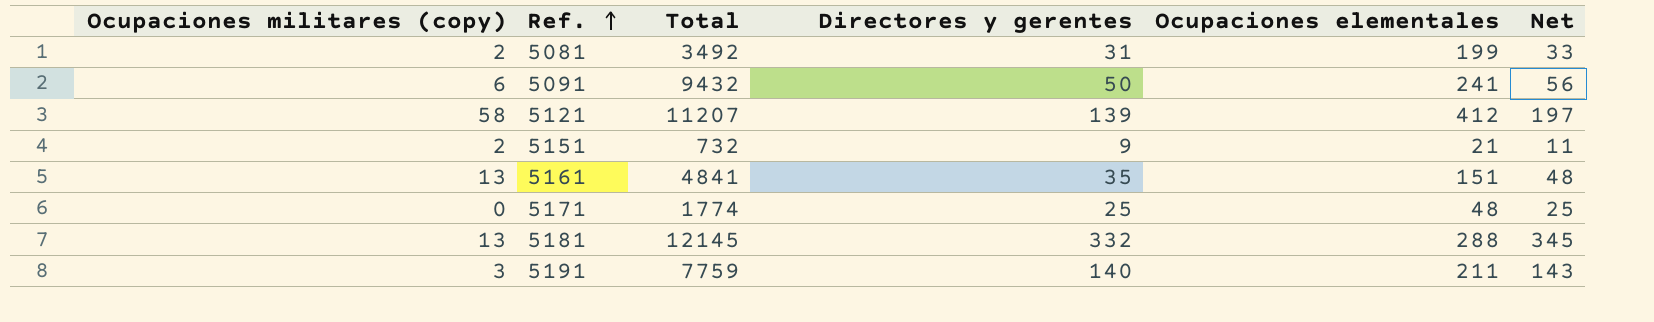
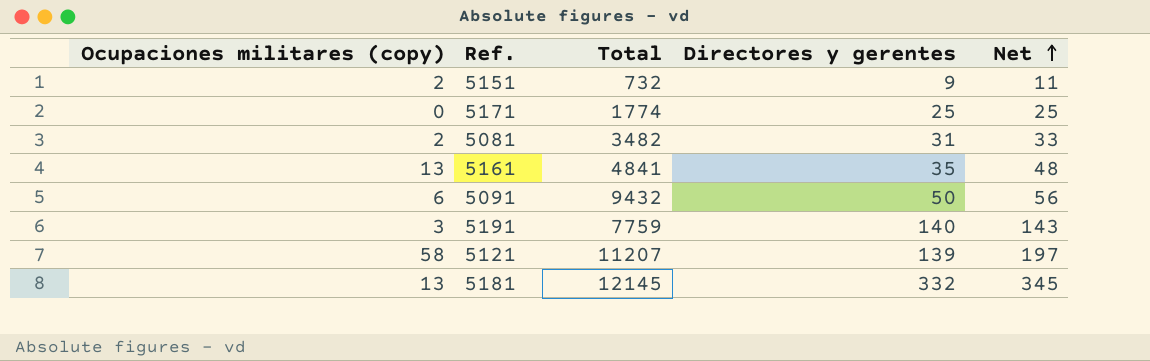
row order: Ref. ascending -> Net ascending
column Ocupaciones elementales | position: 5 -> none
5081 | Total: 3492 -> 3482

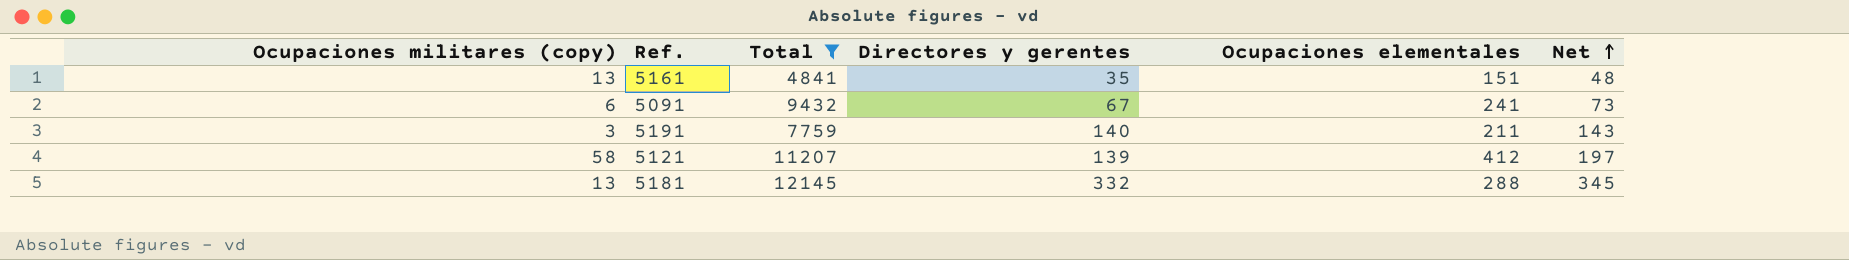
filter: none -> Total >= 4841
column Ocupaciones elementales | position: none -> 5
5091 | Directores y gerentes: 50 -> 67
5091 | Net: 56 -> 73

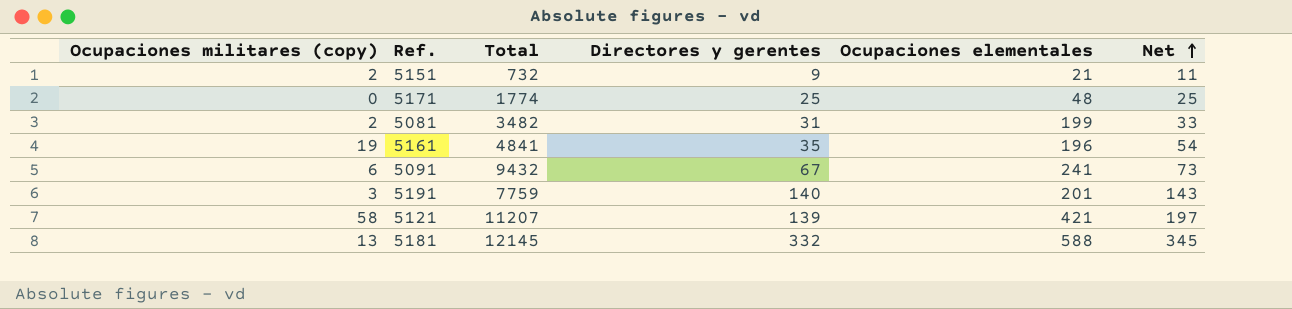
filter: Total >= 4841 -> none
5161 | Ocupaciones militares (copy): 13 -> 19
5161 | Ocupaciones elementales: 151 -> 196
5161 | Net: 48 -> 54
5191 | Ocupaciones elementales: 211 -> 201
5121 | Ocupaciones elementales: 412 -> 421
5181 | Ocupaciones elementales: 288 -> 588

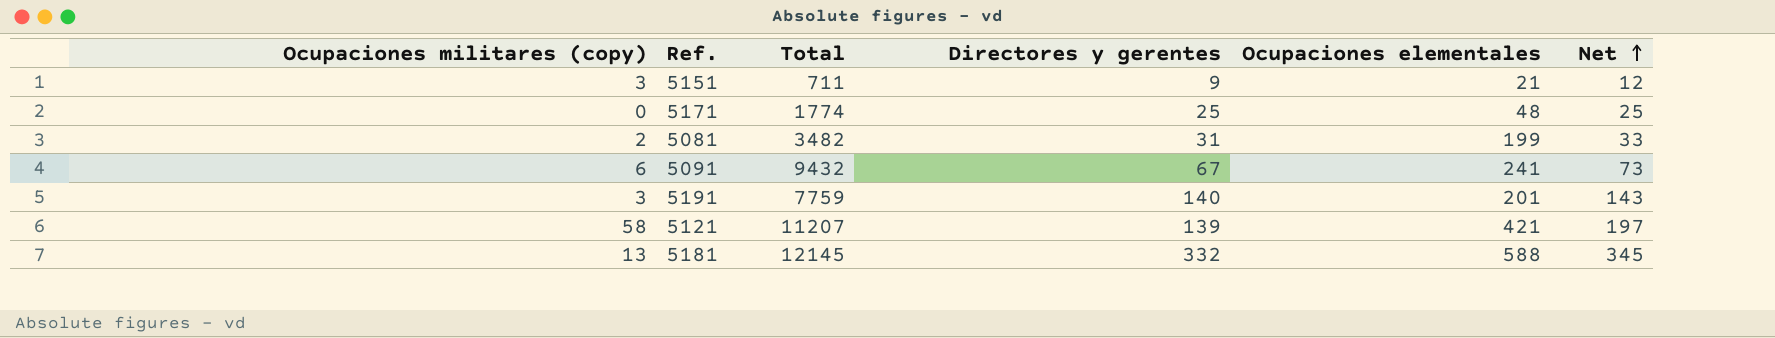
row 5161: 19 | 4841 | 35 | 196 | 54 -> none
5151 | Ocupaciones militares (copy): 2 -> 3
5151 | Total: 732 -> 711
5151 | Net: 11 -> 12

